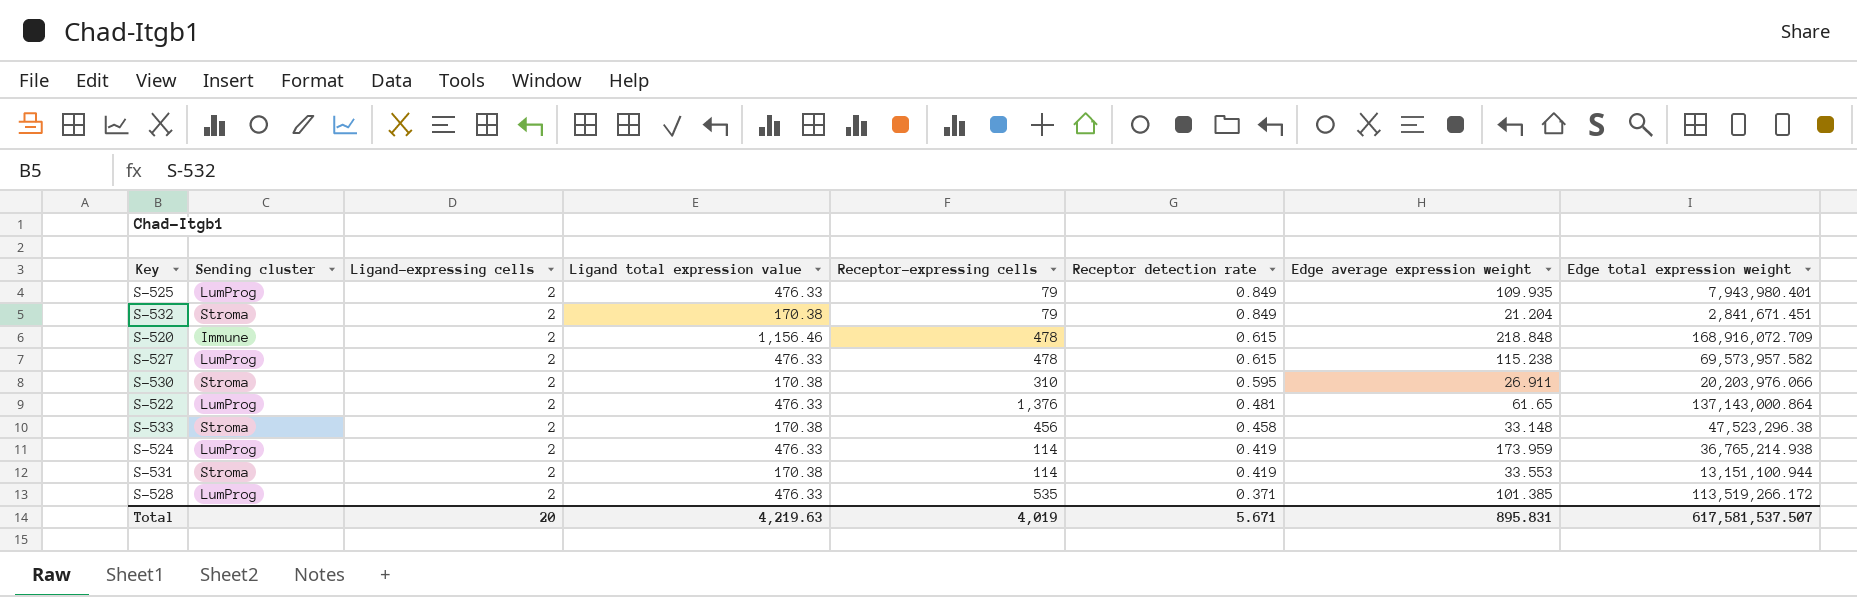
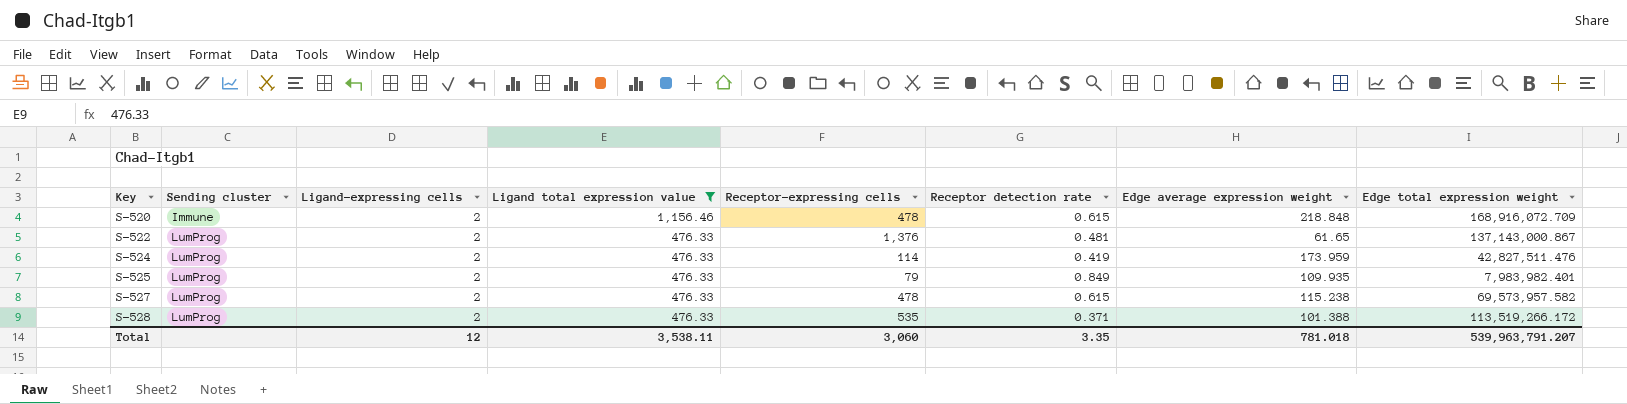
filter: none -> Ligand total expression value != 170.38
row order: Receptor detection rate descending -> Key ascending
S-522 | Edge total expression weight: 137,143,000.864 -> 137,143,000.867
S-524 | Edge total expression weight: 36,765,214.938 -> 42,827,511.476
S-525 | Edge total expression weight: 7,943,980.401 -> 7,983,982.401
S-528 | Edge average expression weight: 101.385 -> 101.388
Total | Ligand-expressing cells: 20 -> 12
Total | Ligand total expression value: 4,219.63 -> 3,538.11
Total | Receptor-expressing cells: 4,019 -> 3,060
Total | Receptor detection rate: 5.671 -> 3.35
Total | Edge average expression weight: 895.831 -> 781.018
Total | Edge total expression weight: 617,581,537.507 -> 539,963,791.207

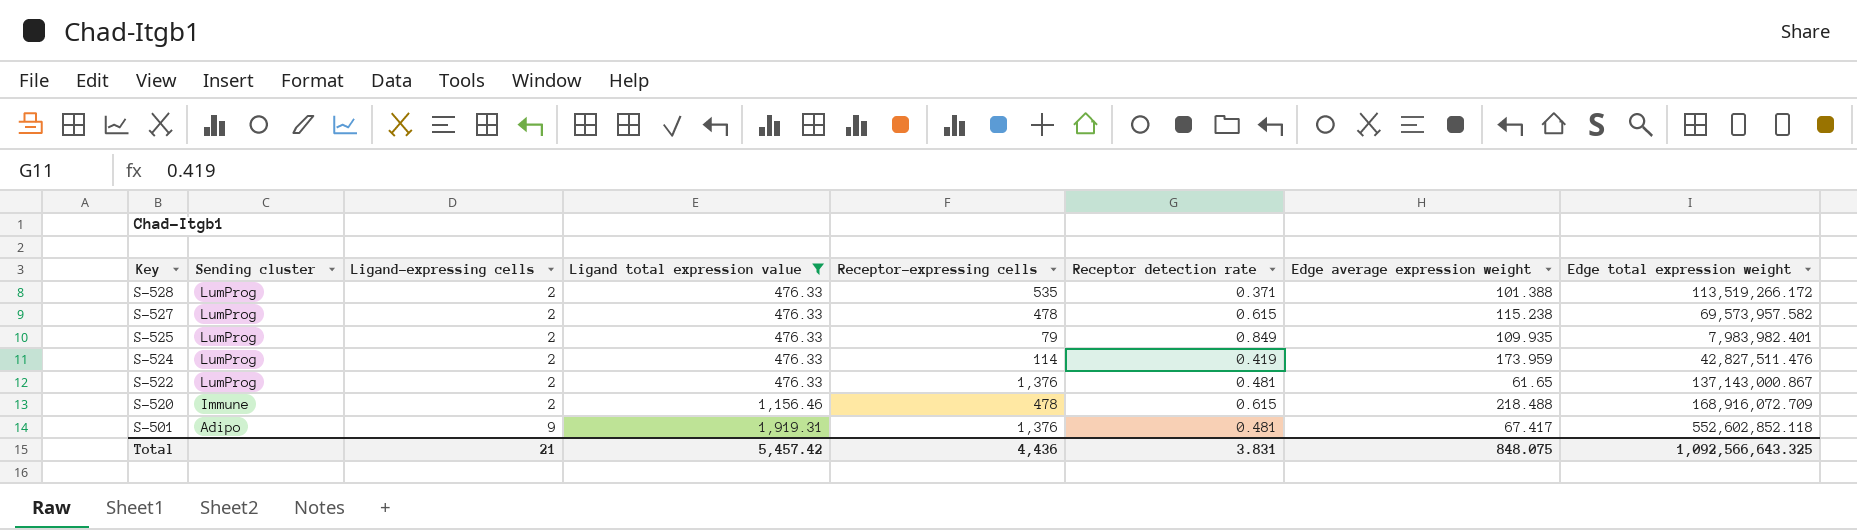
row order: Key ascending -> Key descending
S-520 | Edge average expression weight: 218.848 -> 218.488
row S-501: none -> Adipo | 9 | 1,919.31 | 1,376 | 0.481 | 67.417 | 552,602,852.118
Total | Ligand-expressing cells: 12 -> 21
Total | Ligand total expression value: 3,538.11 -> 5,457.42
Total | Receptor-expressing cells: 3,060 -> 4,436
Total | Receptor detection rate: 3.35 -> 3.831
Total | Edge average expression weight: 781.018 -> 848.075
Total | Edge total expression weight: 539,963,791.207 -> 1,092,566,643.325

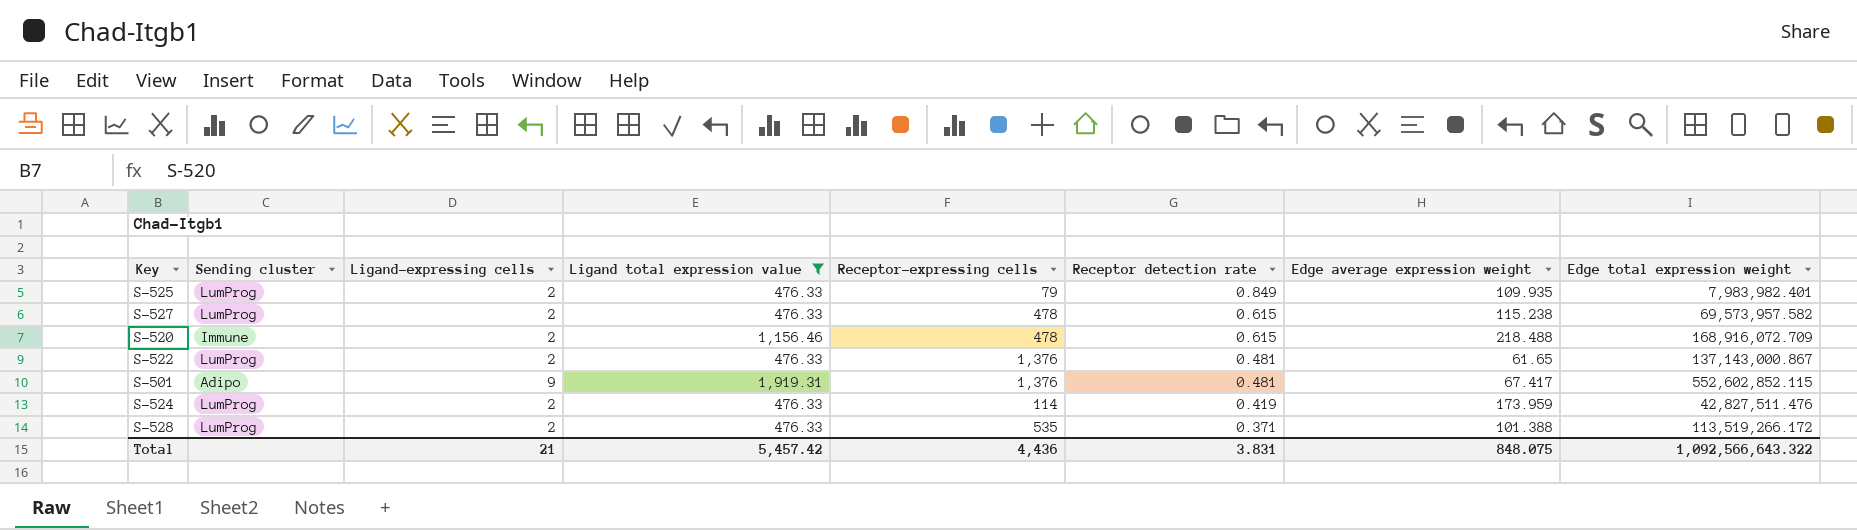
row order: Key descending -> Receptor detection rate descending
S-501 | Edge total expression weight: 552,602,852.118 -> 552,602,852.115
Total | Edge total expression weight: 1,092,566,643.325 -> 1,092,566,643.322

